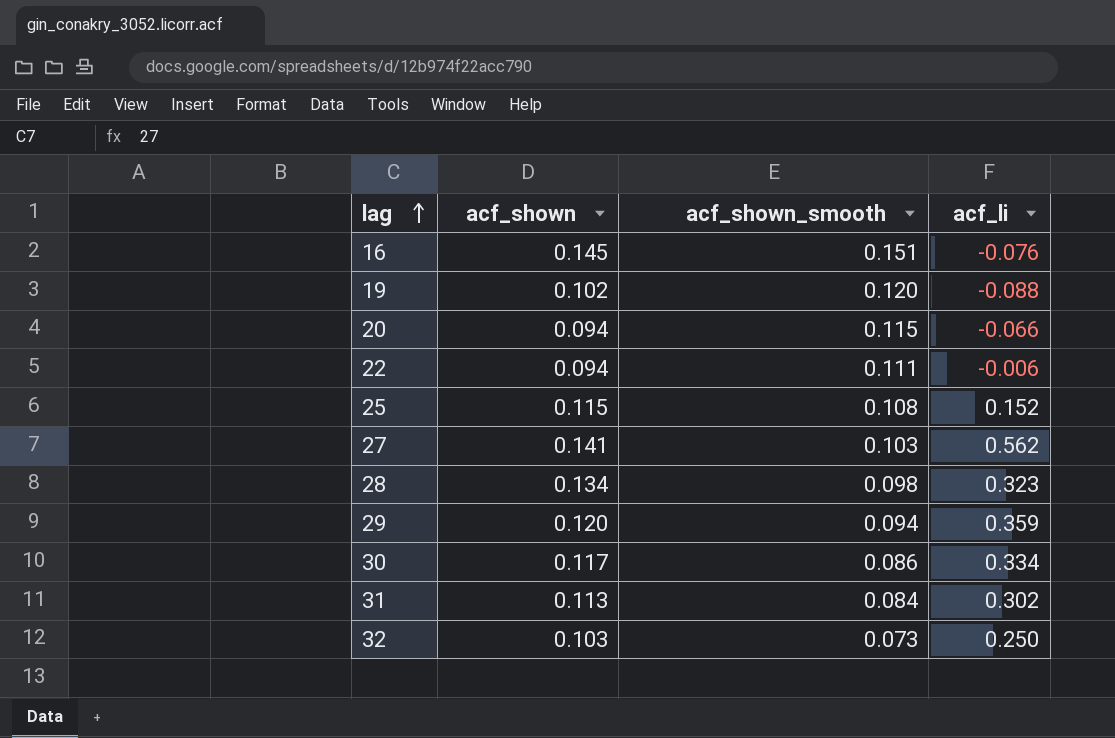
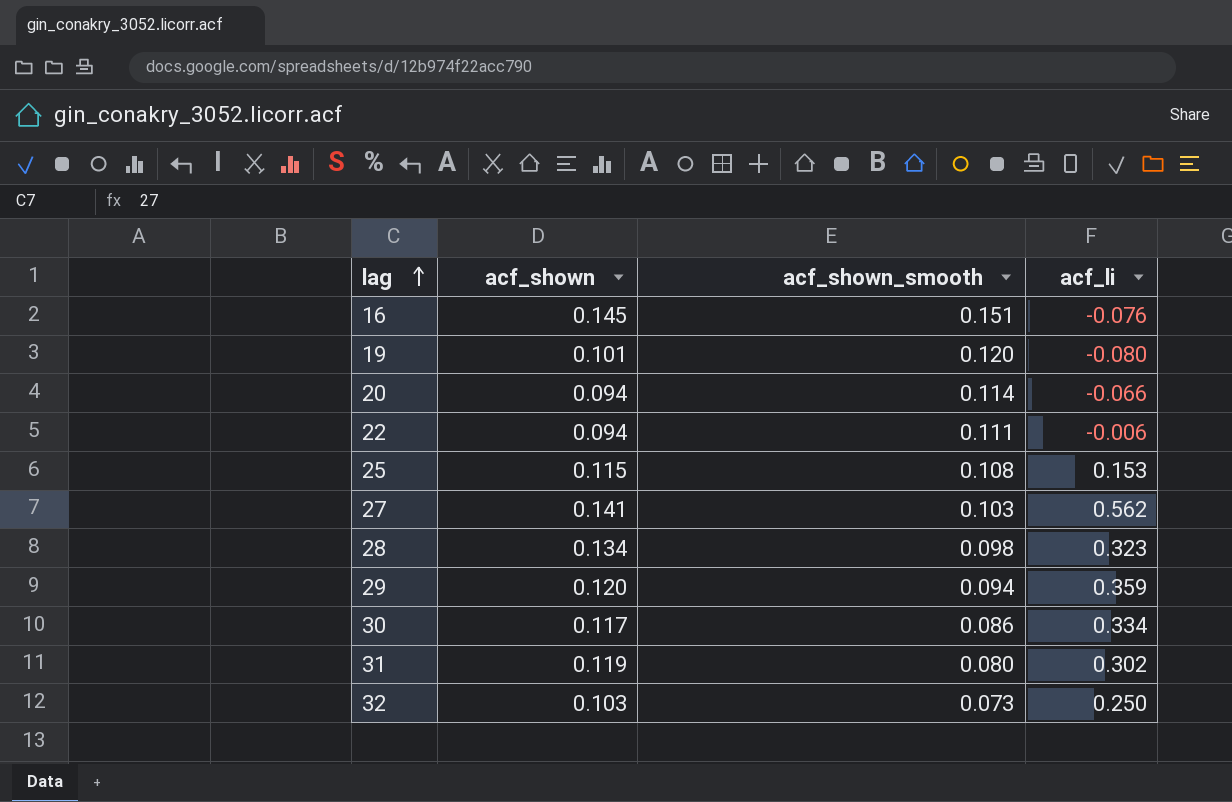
19 | acf_shown: 0.102 -> 0.101
19 | acf_li: -0.088 -> -0.080
20 | acf_shown_smooth: 0.115 -> 0.114
25 | acf_li: 0.152 -> 0.153
31 | acf_shown: 0.113 -> 0.119
31 | acf_shown_smooth: 0.084 -> 0.080

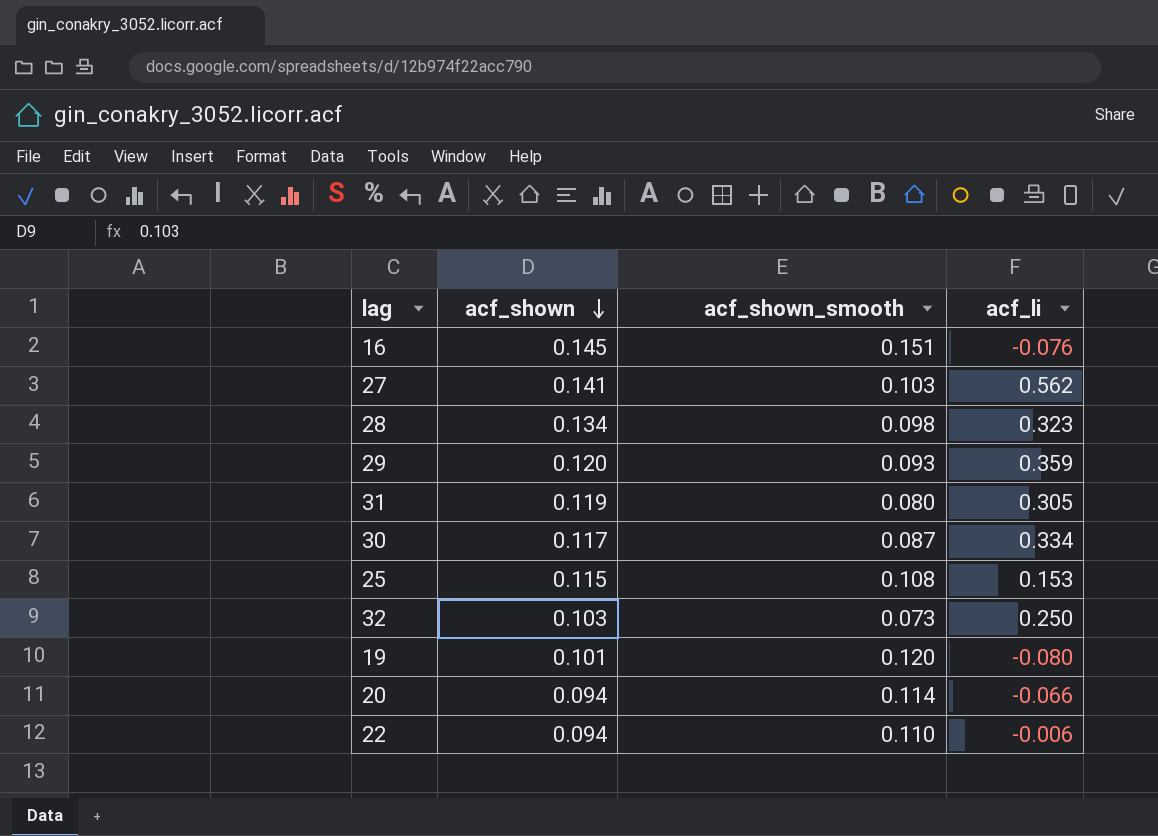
row order: lag ascending -> acf_shown descending
29 | acf_shown_smooth: 0.094 -> 0.093
31 | acf_li: 0.302 -> 0.305
30 | acf_shown_smooth: 0.086 -> 0.087
22 | acf_shown_smooth: 0.111 -> 0.110

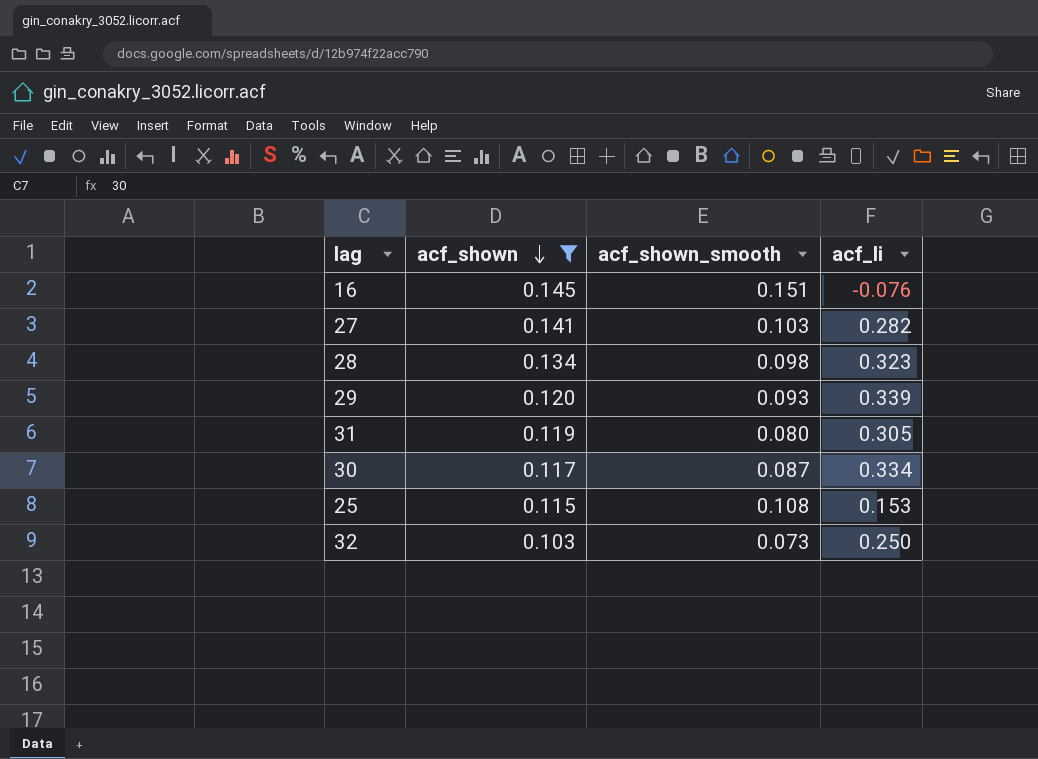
filter: none -> acf_shown >= 0.103
27 | acf_li: 0.562 -> 0.282
29 | acf_li: 0.359 -> 0.339

